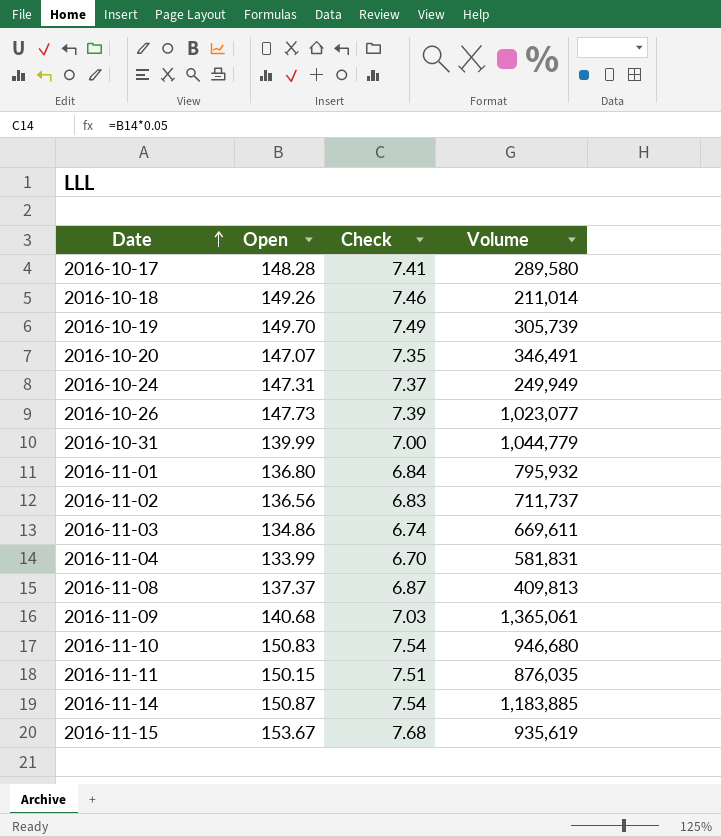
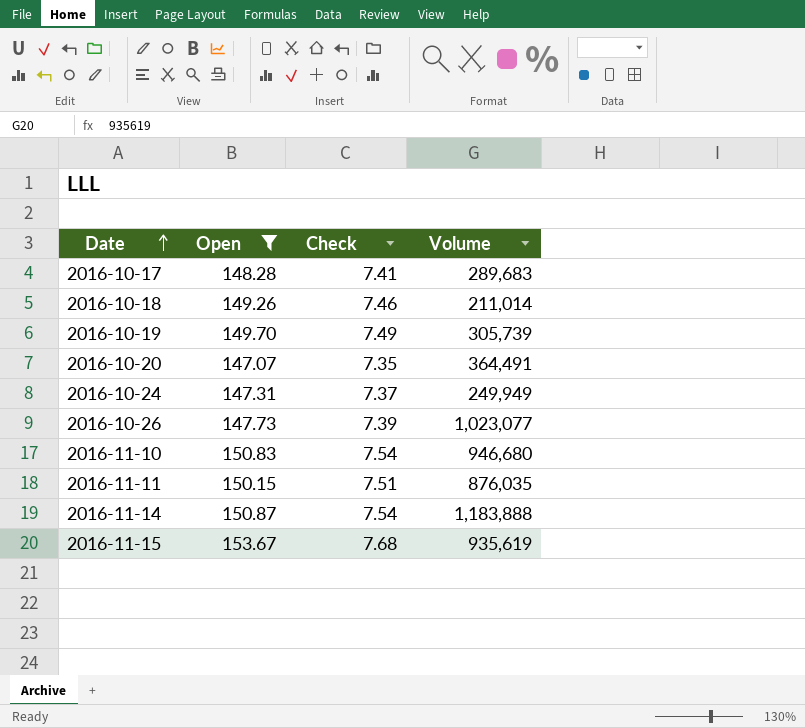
filter: none -> Open >= 147.07
2016-10-17 | Volume: 289,580 -> 289,683
2016-10-20 | Volume: 346,491 -> 364,491
2016-11-14 | Volume: 1,183,885 -> 1,183,888

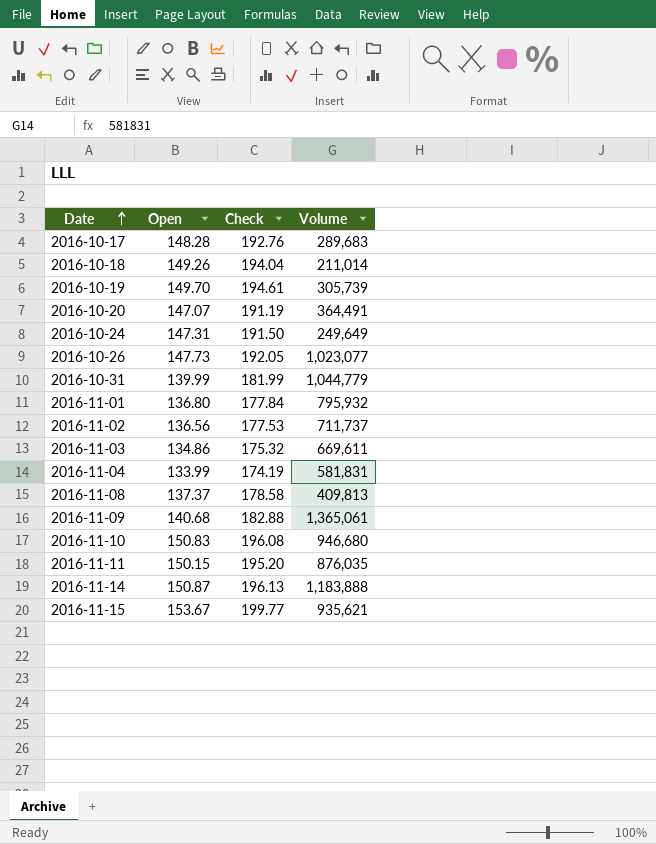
filter: Open >= 147.07 -> none
column Check | formula: [Open] * 0.05 -> [Open] * 1.3
2016-10-24 | Volume: 249,949 -> 249,649
2016-11-15 | Volume: 935,619 -> 935,621

